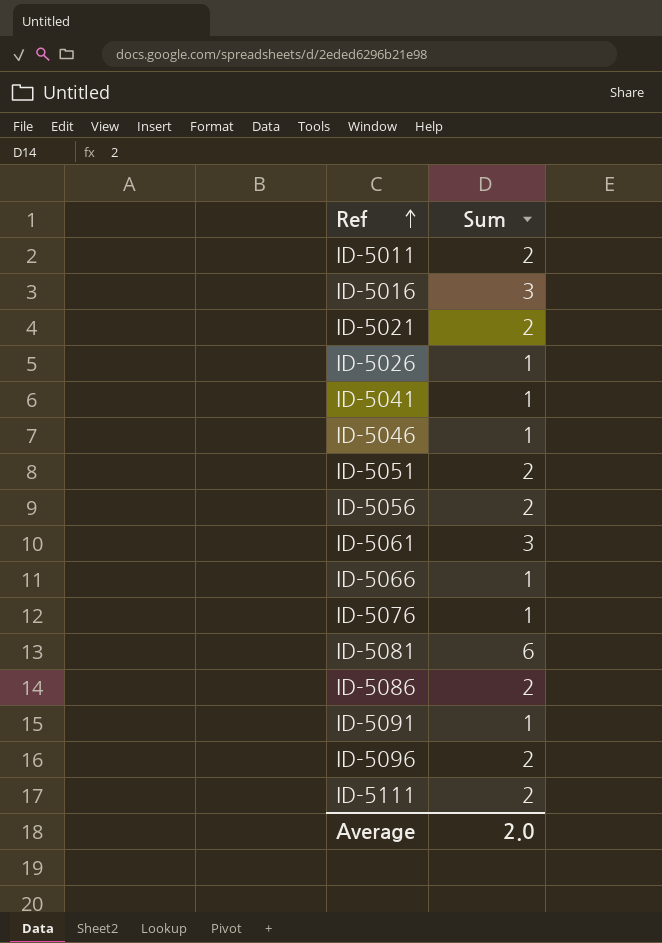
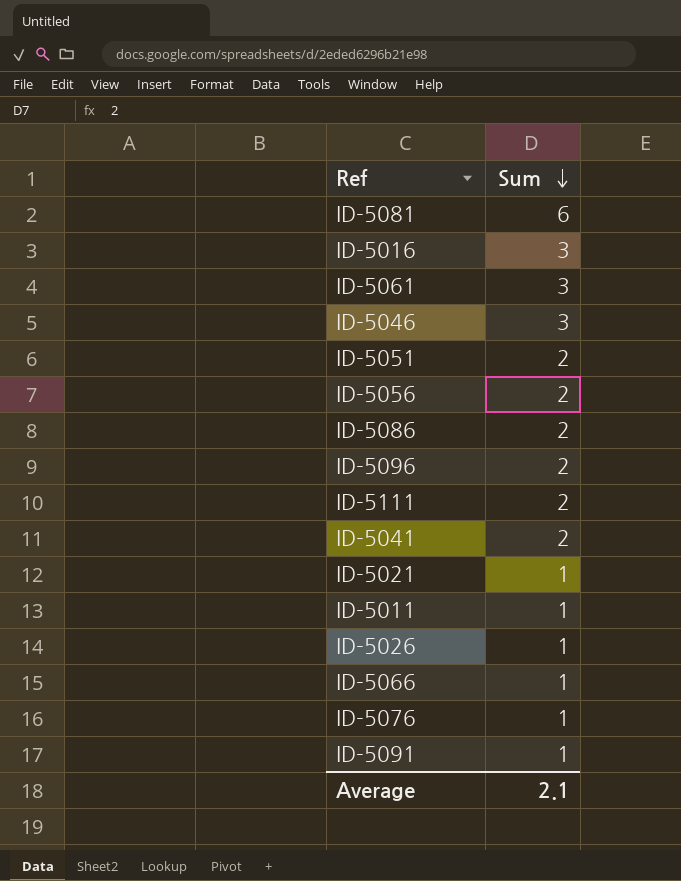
row order: Ref ascending -> Sum descending
ID-5046 | Sum: 1 -> 3
ID-5041 | Sum: 1 -> 2
ID-5021 | Sum: 2 -> 1
ID-5011 | Sum: 2 -> 1
Average | Sum: 2.0 -> 2.1

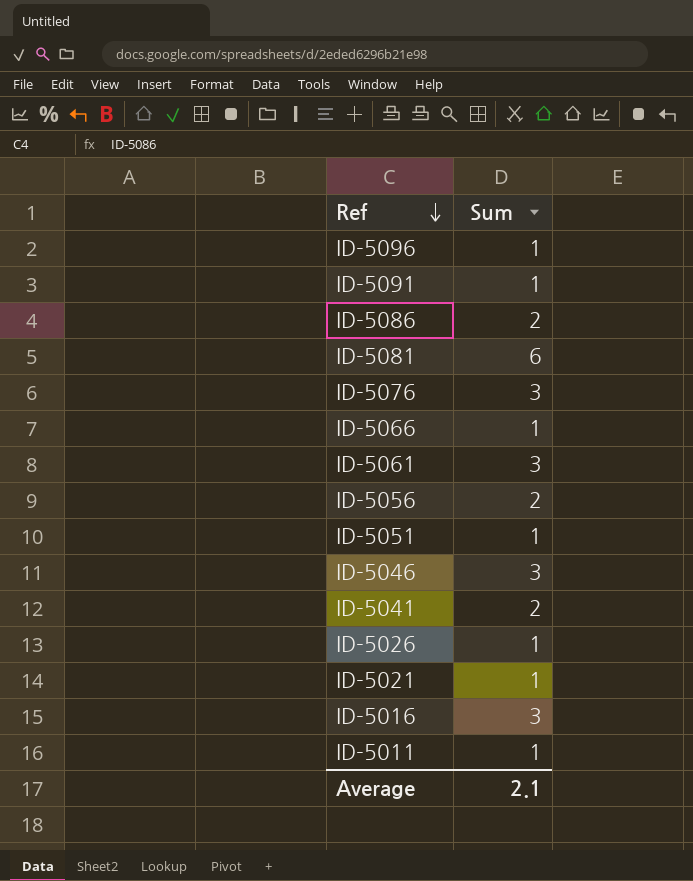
row order: Sum descending -> Ref descending
row ID-5111: 2 -> none
ID-5096 | Sum: 2 -> 1
ID-5076 | Sum: 1 -> 3
ID-5051 | Sum: 2 -> 1

